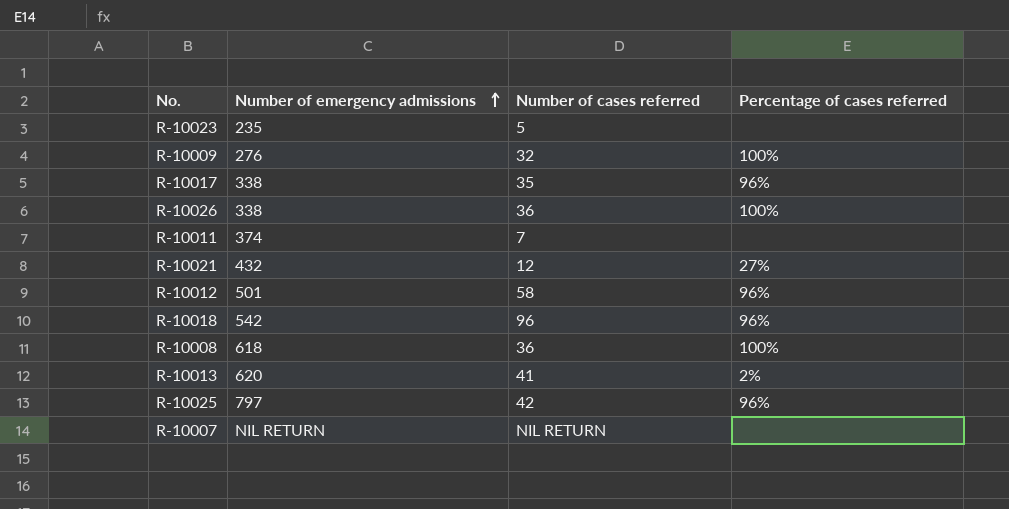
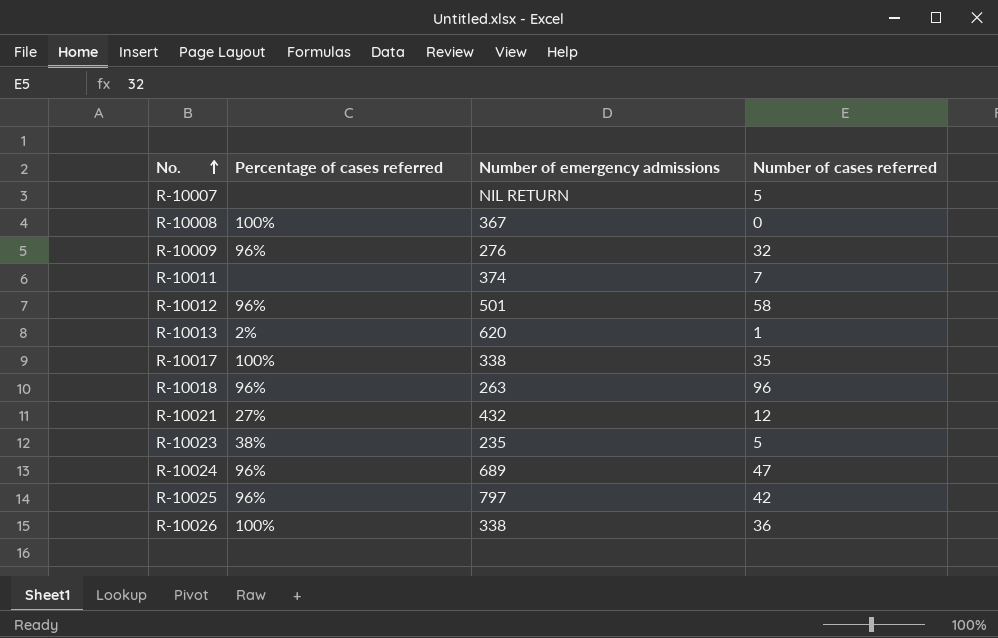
row order: Number of emergency admissions ascending -> No. ascending
column Percentage of cases referred | position: 4 -> 2
R-10007 | Number of cases referred: NIL RETURN -> 5
R-10008 | Number of emergency admissions: 618 -> 367
R-10008 | Number of cases referred: 36 -> 0
R-10009 | Percentage of cases referred: 100% -> 96%
R-10013 | Number of cases referred: 41 -> 1
R-10017 | Percentage of cases referred: 96% -> 100%
R-10018 | Number of emergency admissions: 542 -> 263
R-10023 | Percentage of cases referred: none -> 38%
row R-10024: none -> 96% | 689 | 47

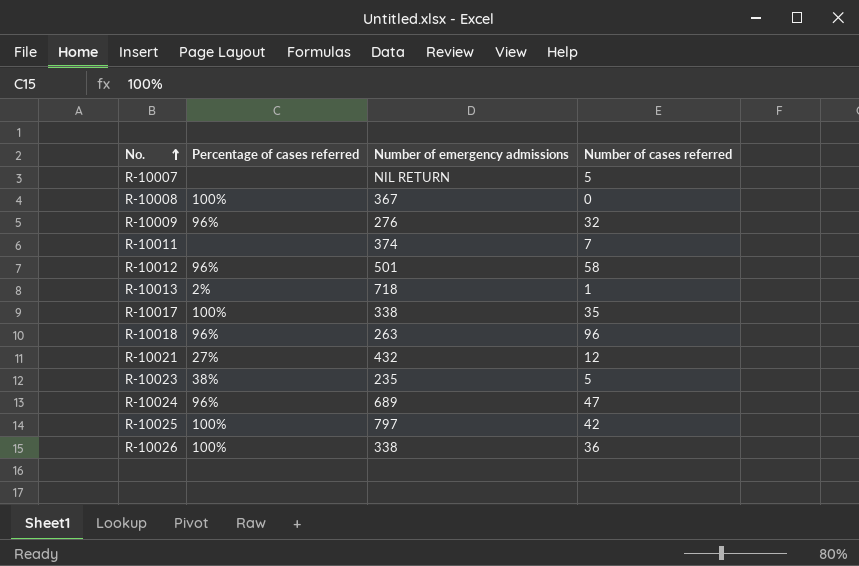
R-10013 | Number of emergency admissions: 620 -> 718
R-10025 | Percentage of cases referred: 96% -> 100%

